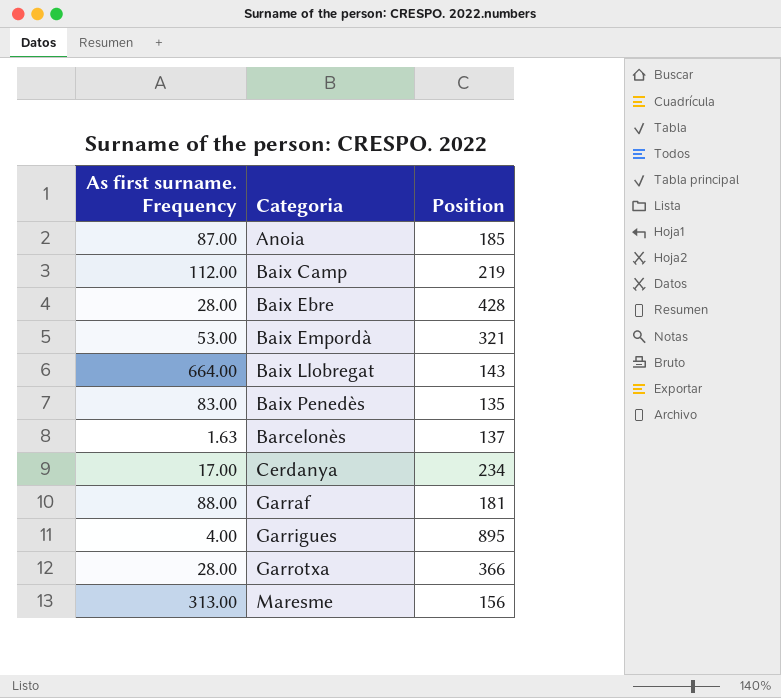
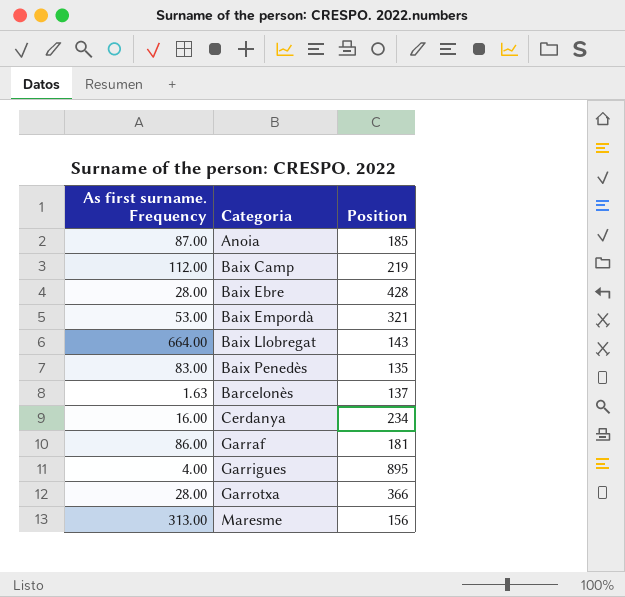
Cerdanya | As first surname. Frequency: 17.00 -> 16.00
Garraf | As first surname. Frequency: 88.00 -> 86.00

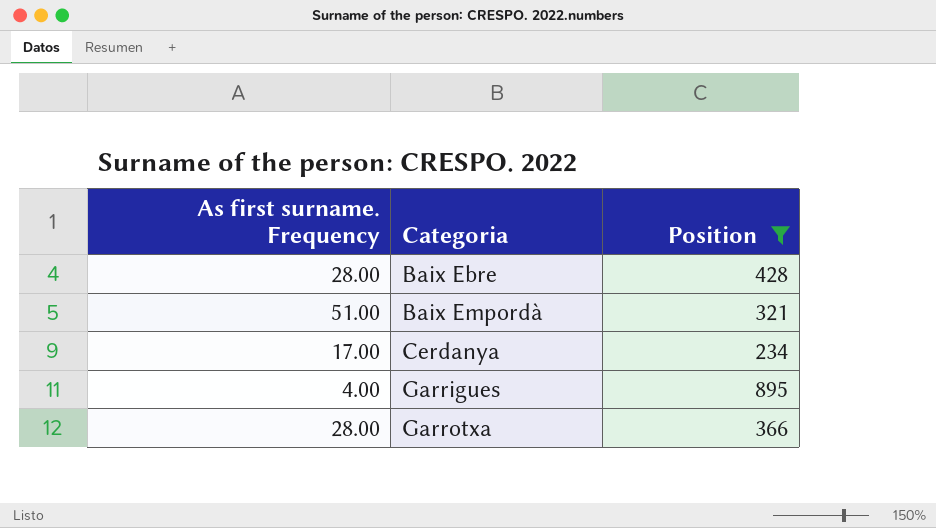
filter: none -> Position >= 234
Baix Empordà | As first surname. Frequency: 53.00 -> 51.00
Cerdanya | As first surname. Frequency: 16.00 -> 17.00

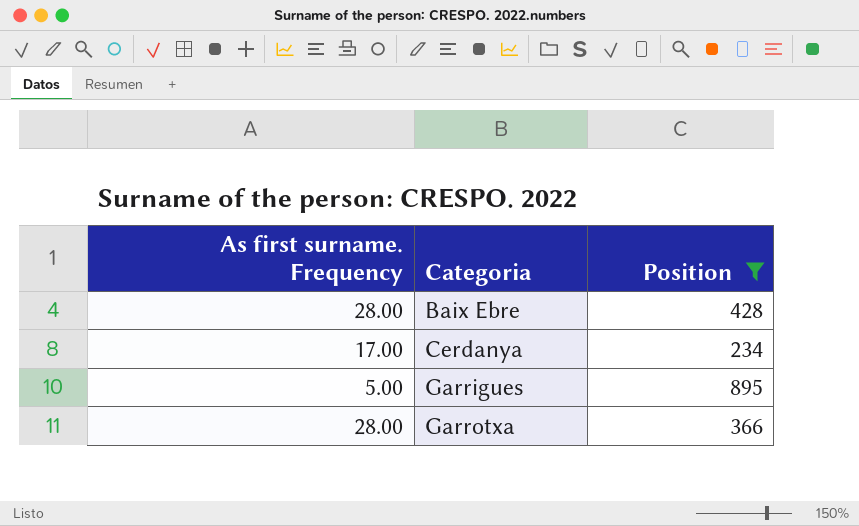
row Baix Empordà: 51.00 | 321 -> none
Garrigues | As first surname. Frequency: 4.00 -> 5.00

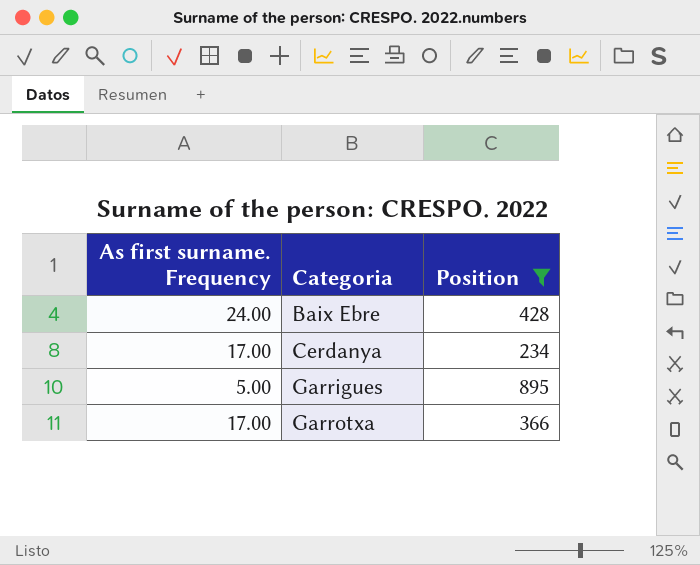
Baix Ebre | As first surname. Frequency: 28.00 -> 24.00
Garrotxa | As first surname. Frequency: 28.00 -> 17.00

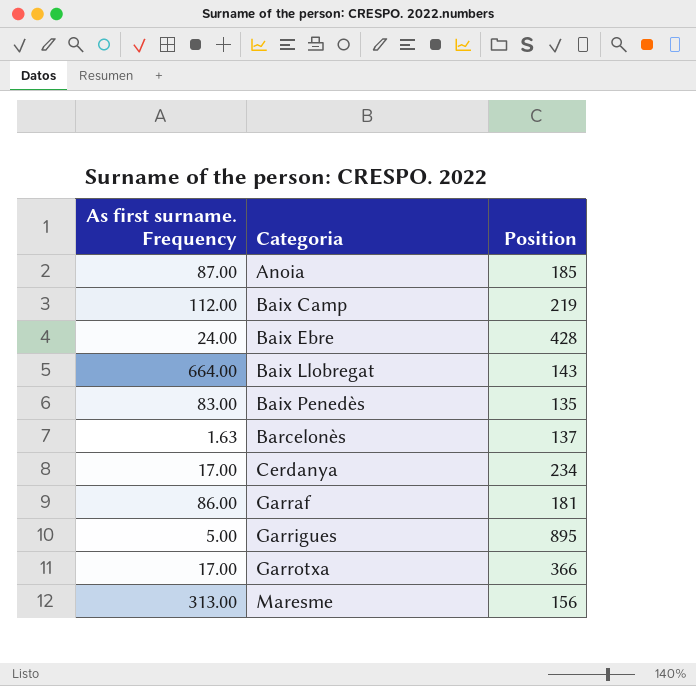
filter: Position >= 234 -> none

